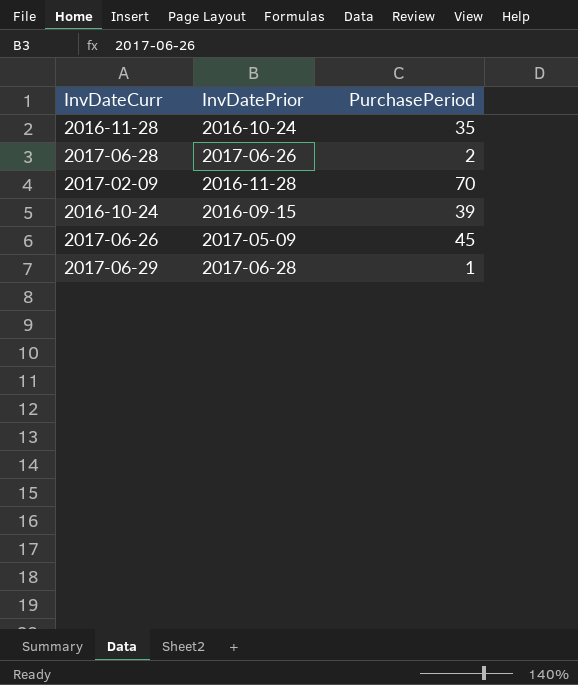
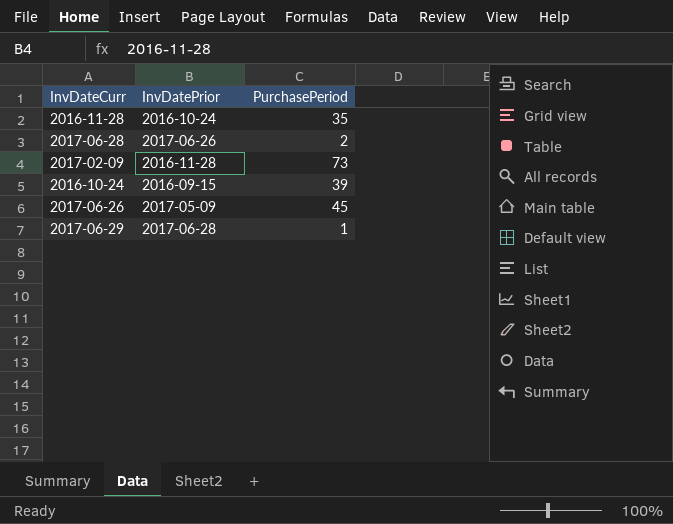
2017-02-09 | PurchasePeriod: 70 -> 73

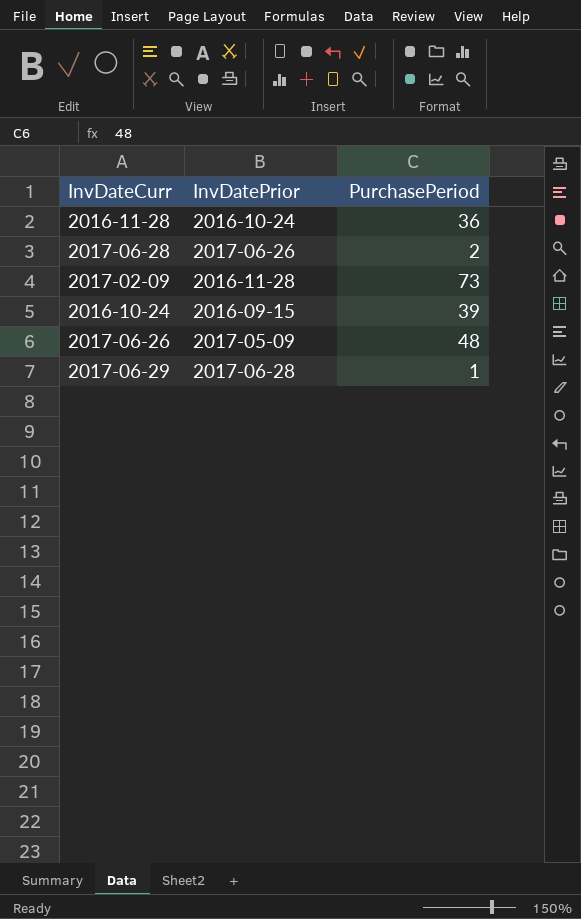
2016-11-28 | PurchasePeriod: 35 -> 36
2017-06-26 | PurchasePeriod: 45 -> 48

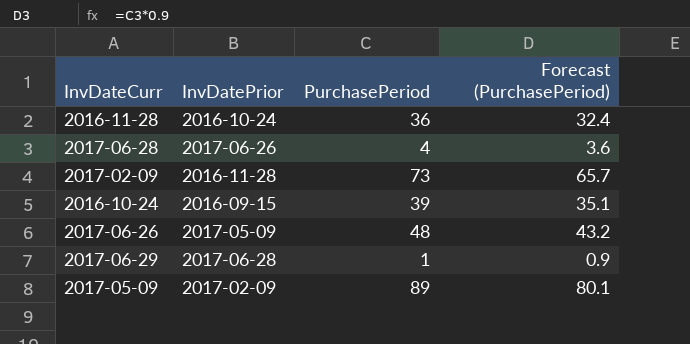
column Forecast (PurchasePeriod) | formula: none -> [PurchasePeriod] * 0.9
2017-06-28 | PurchasePeriod: 2 -> 4
row 2017-05-09: none -> 2017-02-09 | 89 | 80.1

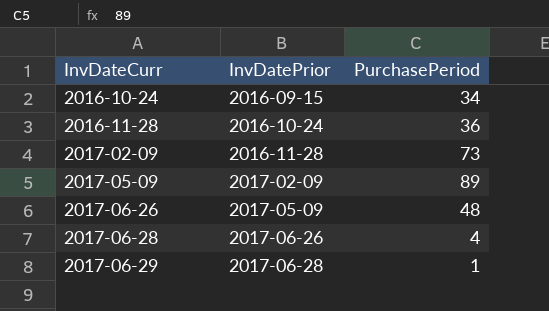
row order: none -> InvDateCurr ascending
column Forecast (PurchasePeriod) | formula: [PurchasePeriod] * 0.9 -> none
2016-10-24 | PurchasePeriod: 39 -> 34

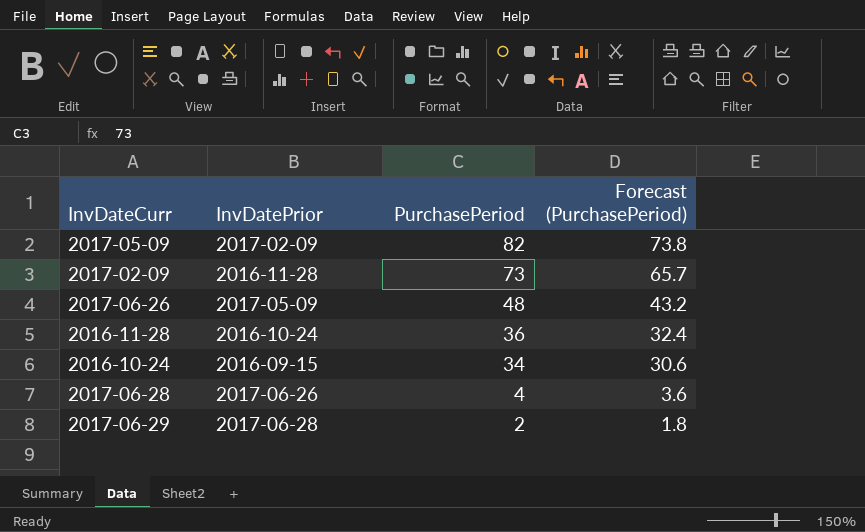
row order: InvDateCurr ascending -> PurchasePeriod descending
column Forecast (PurchasePeriod) | formula: none -> [PurchasePeriod] * 0.9
2017-05-09 | PurchasePeriod: 89 -> 82
2017-06-29 | PurchasePeriod: 1 -> 2

